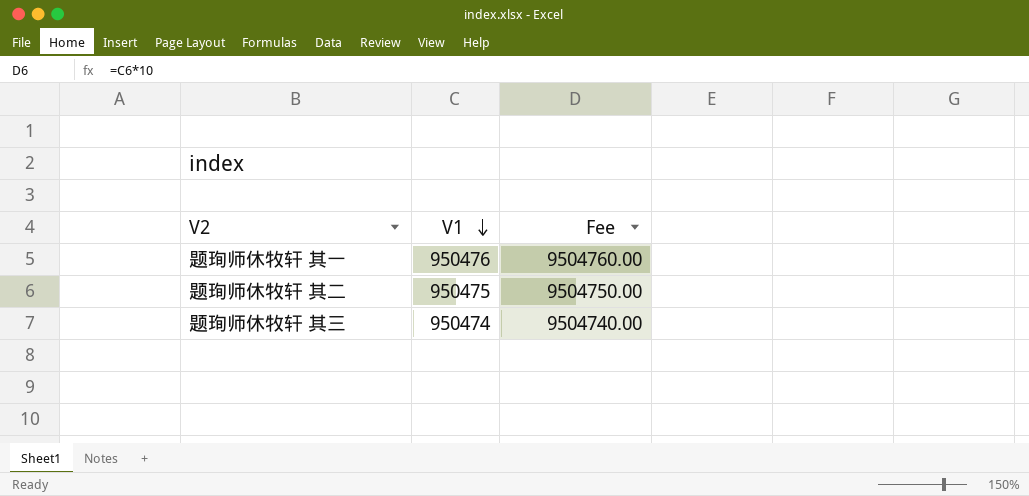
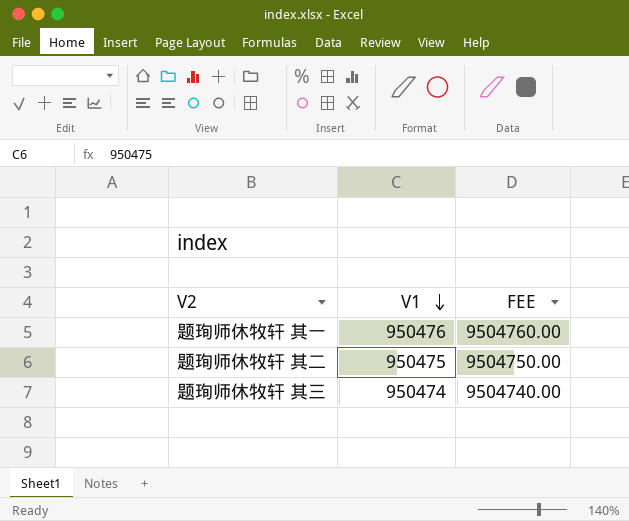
column name: Fee -> FEE

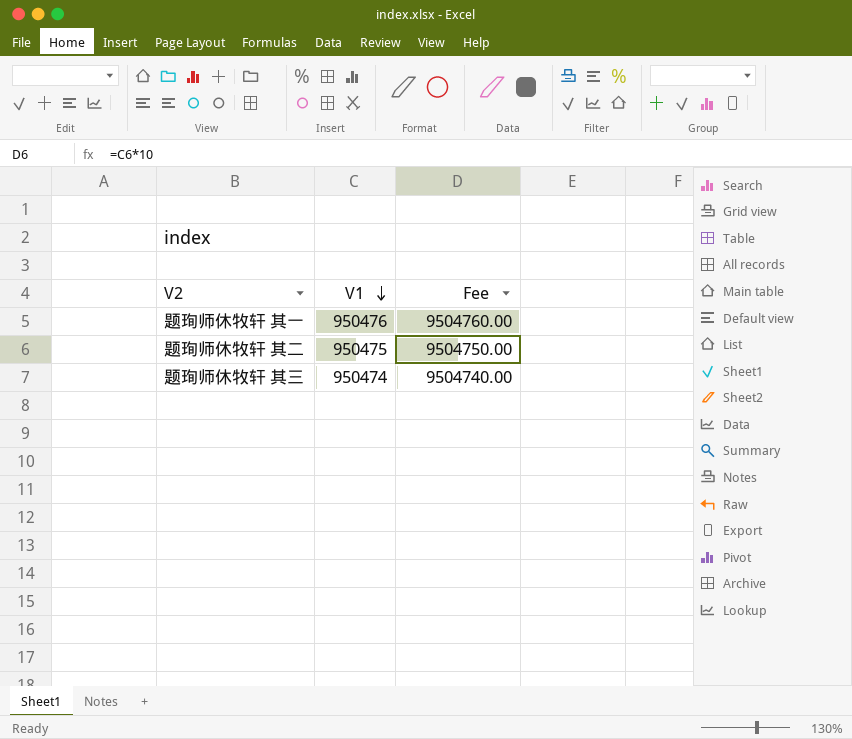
column name: FEE -> Fee

